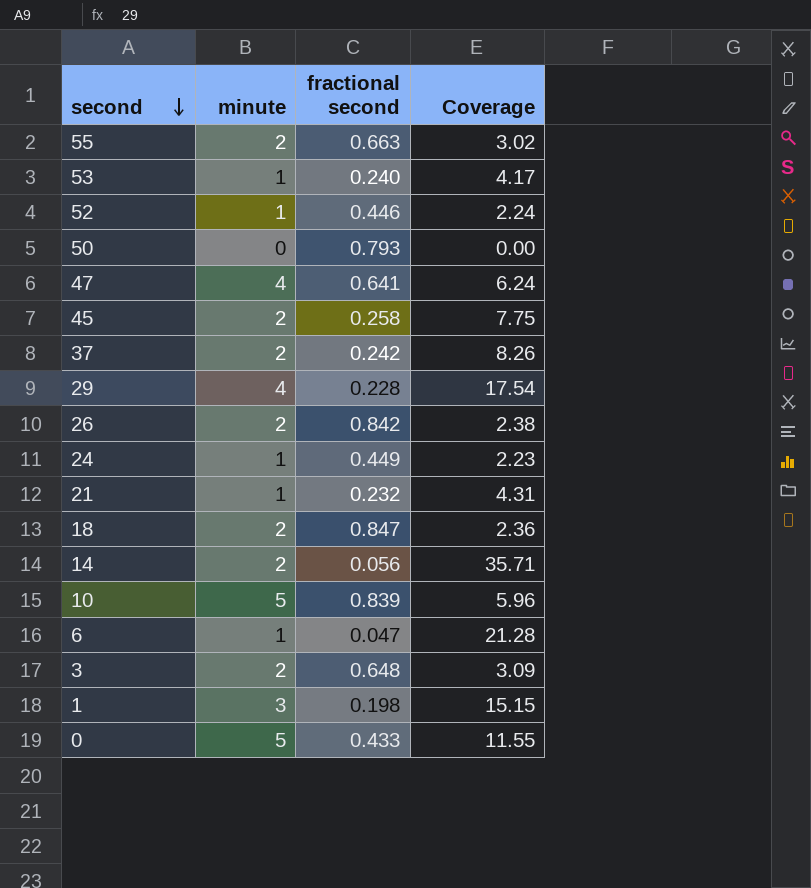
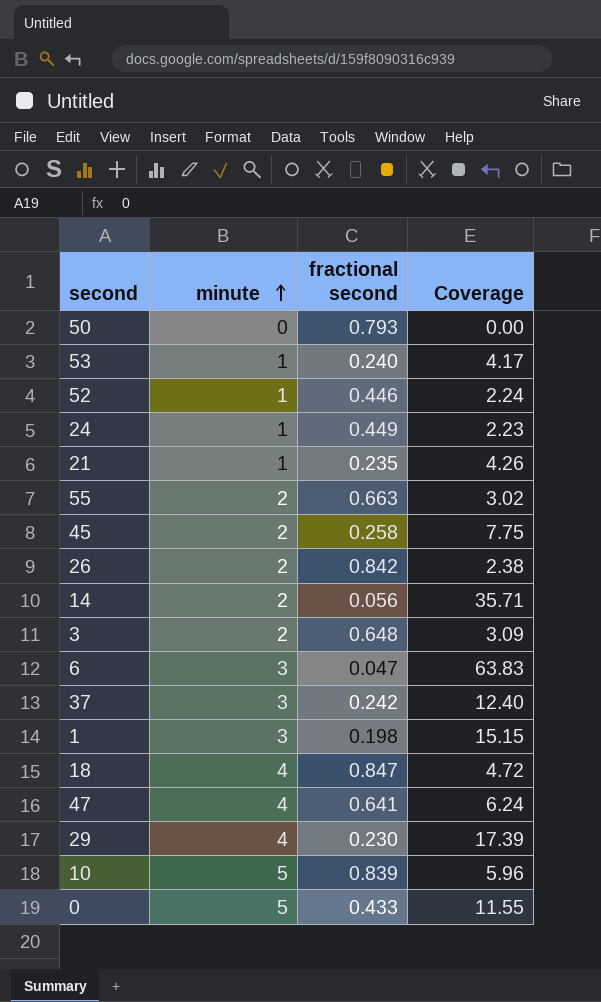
row order: second descending -> minute ascending
21 | fractional second: 0.232 -> 0.235
21 | Coverage: 4.31 -> 4.26
6 | minute: 1 -> 3
6 | Coverage: 21.28 -> 63.83
37 | minute: 2 -> 3
37 | Coverage: 8.26 -> 12.40
18 | minute: 2 -> 4
18 | Coverage: 2.36 -> 4.72
29 | fractional second: 0.228 -> 0.230
29 | Coverage: 17.54 -> 17.39

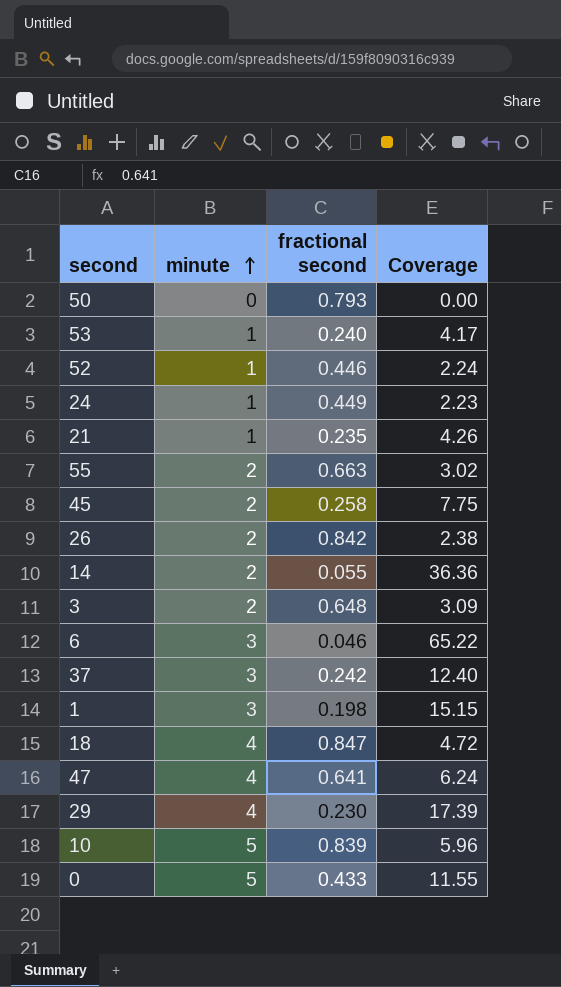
14 | fractional second: 0.056 -> 0.055
14 | Coverage: 35.71 -> 36.36
6 | fractional second: 0.047 -> 0.046
6 | Coverage: 63.83 -> 65.22

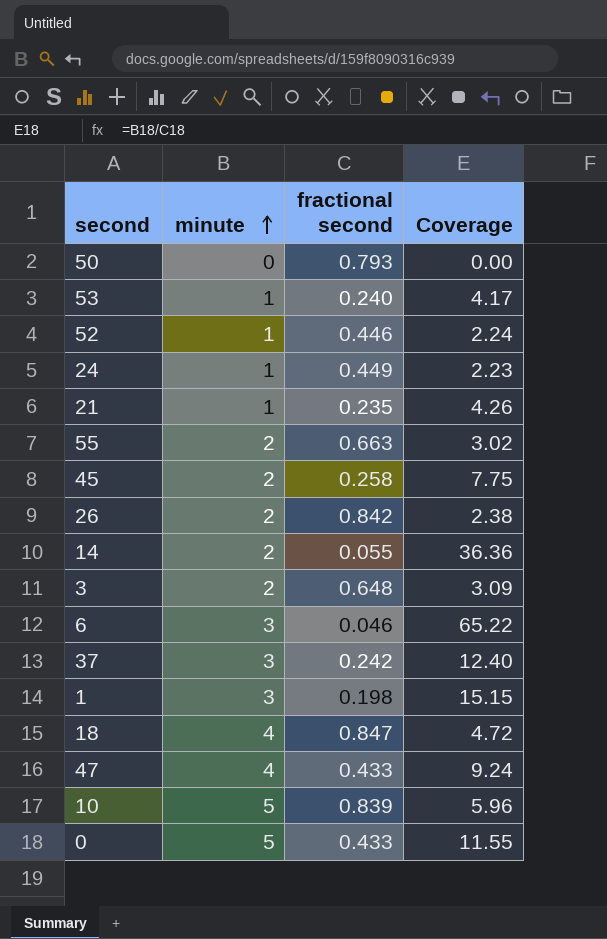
row 29: 4 | 0.230 | 17.39 -> none
47 | fractional second: 0.641 -> 0.433
47 | Coverage: 6.24 -> 9.24

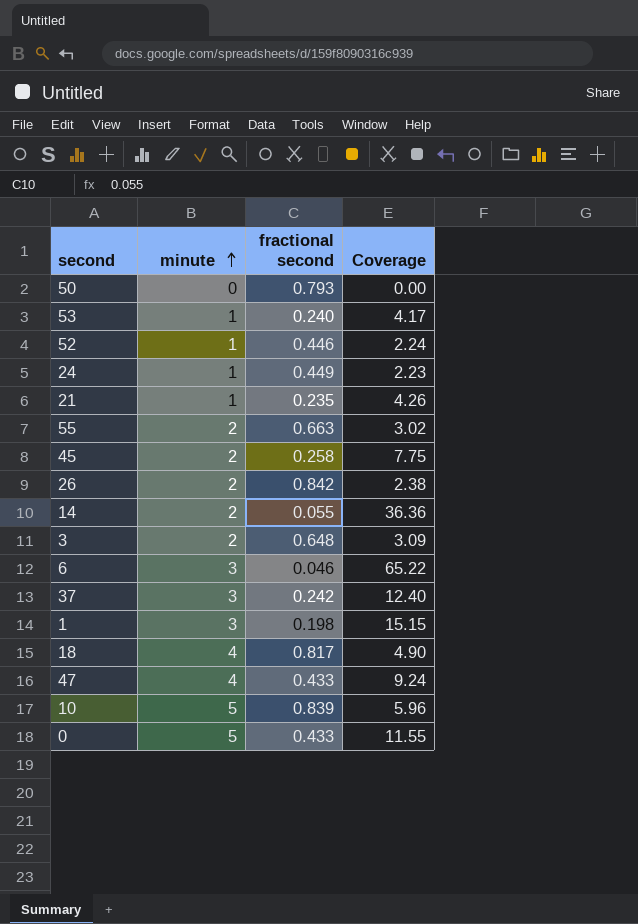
18 | fractional second: 0.847 -> 0.817
18 | Coverage: 4.72 -> 4.90

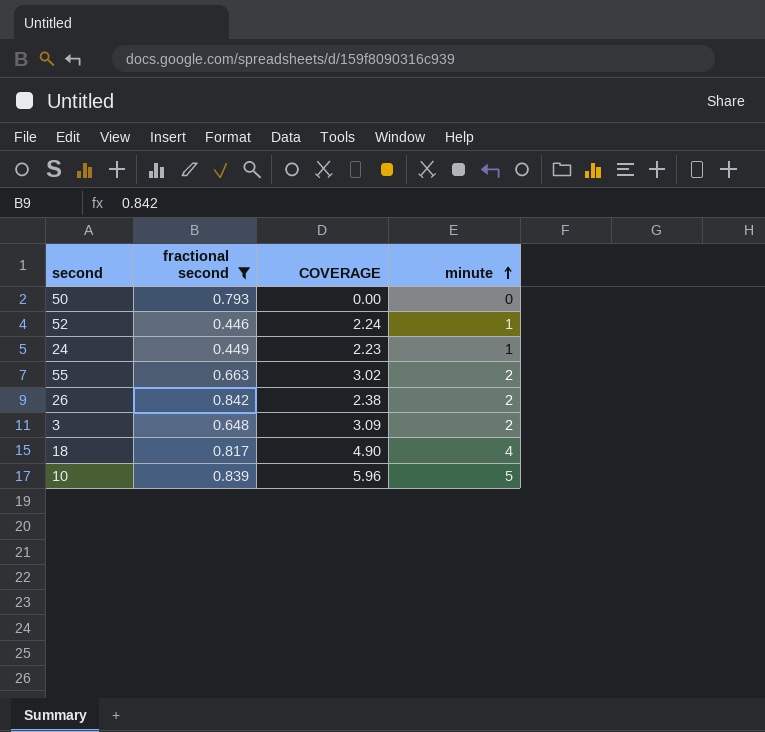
filter: none -> fractional second >= 0.446
column name: Coverage -> COVERAGE
column minute | position: 2 -> 4

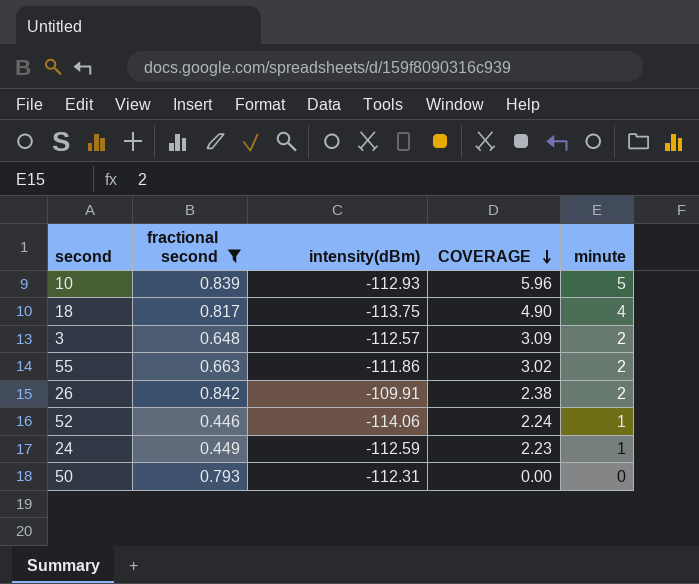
row order: minute ascending -> COVERAGE descending
column intensity(dBm) | position: none -> 3

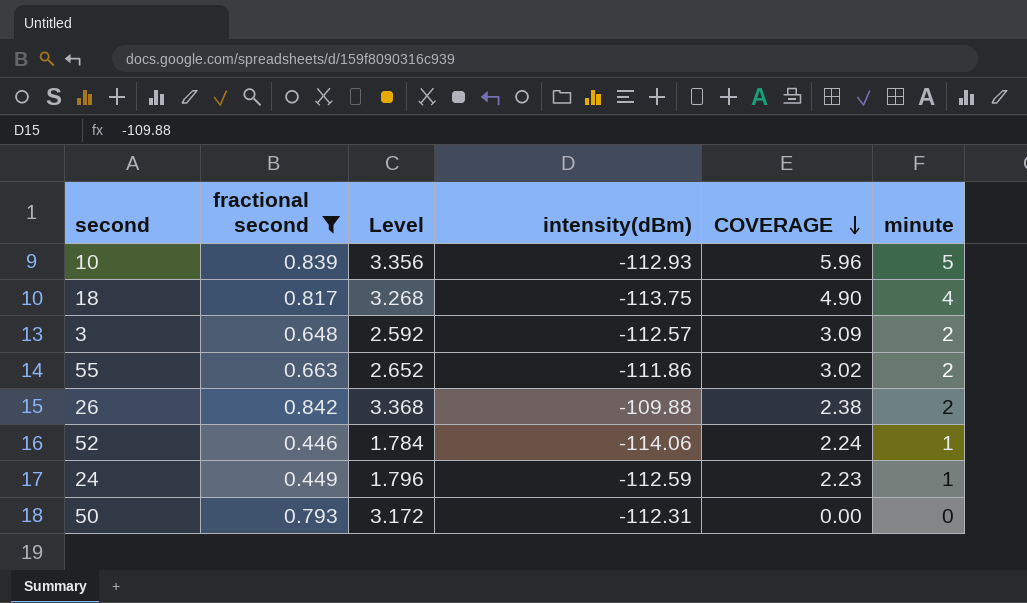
column Level | formula: none -> [fractional second] * 4
26 | intensity(dBm): -109.91 -> -109.88

